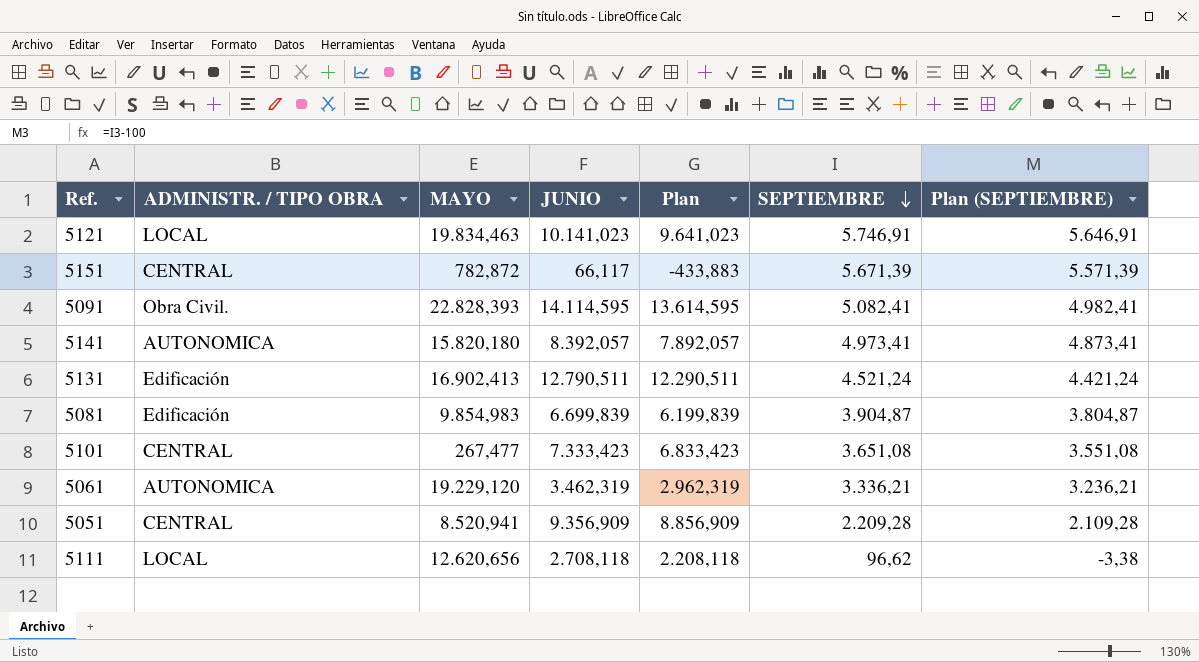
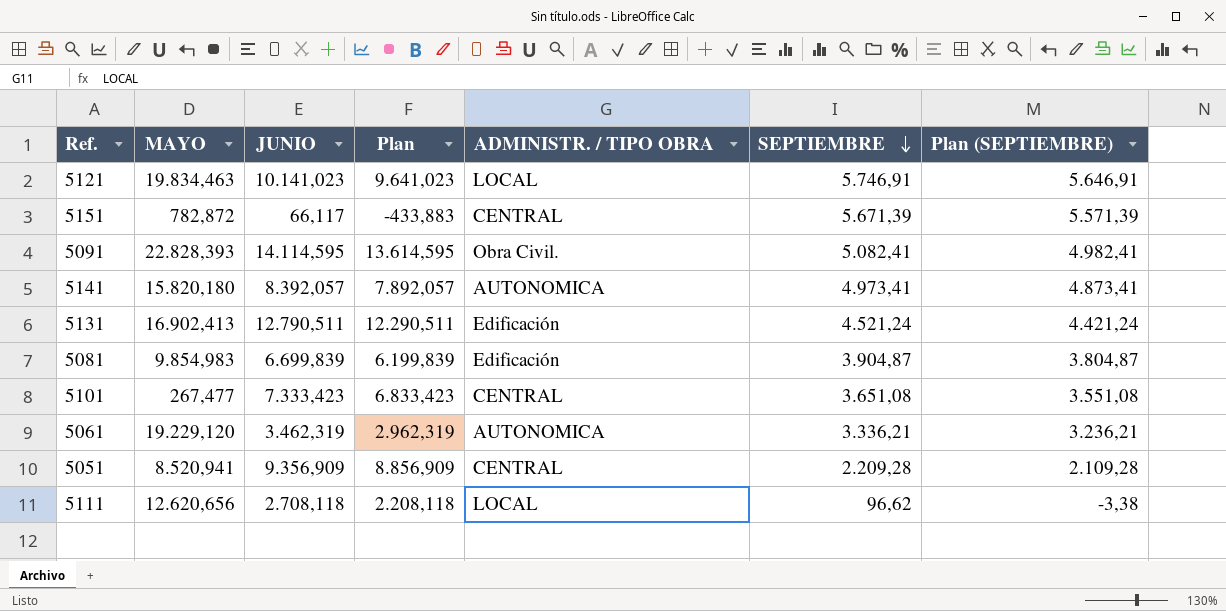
column ADMINISTR. / TIPO OBRA | position: 2 -> 5

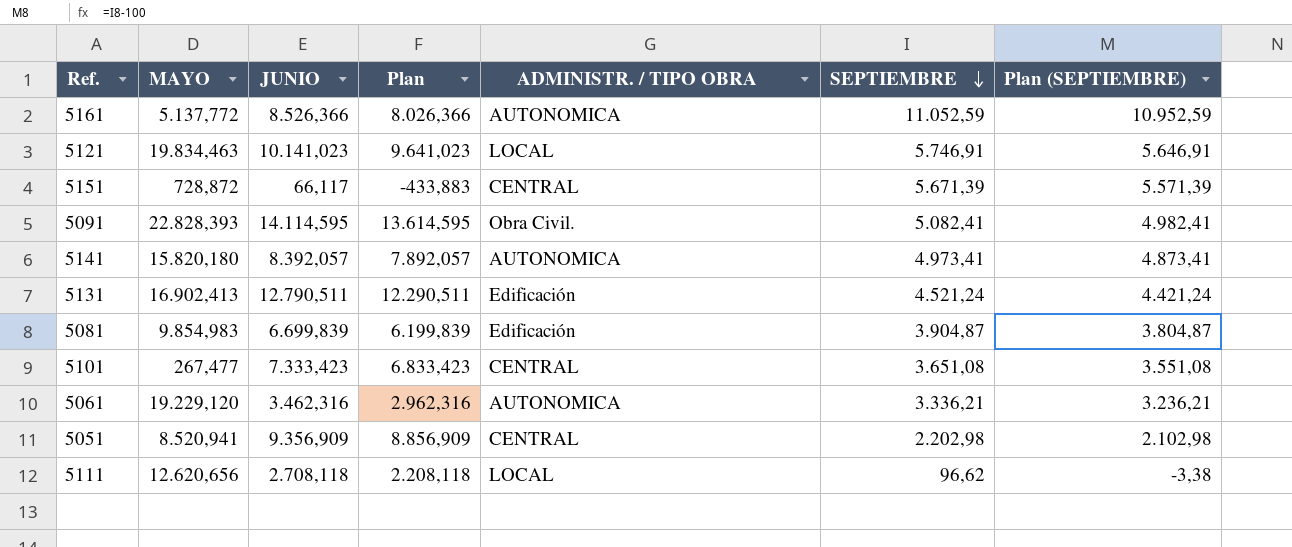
row 5161: none -> 5.137,772 | 8.526,366 | 8.026,366 | AUTONOMICA | 11.052,59 | 10.952,59
5151 | MAYO: 782,872 -> 728,872
5061 | JUNIO: 3.462,319 -> 3.462,316
5061 | Plan: 2.962,319 -> 2.962,316
5051 | SEPTIEMBRE: 2.209,28 -> 2.202,98
5051 | Plan (SEPTIEMBRE): 2.109,28 -> 2.102,98

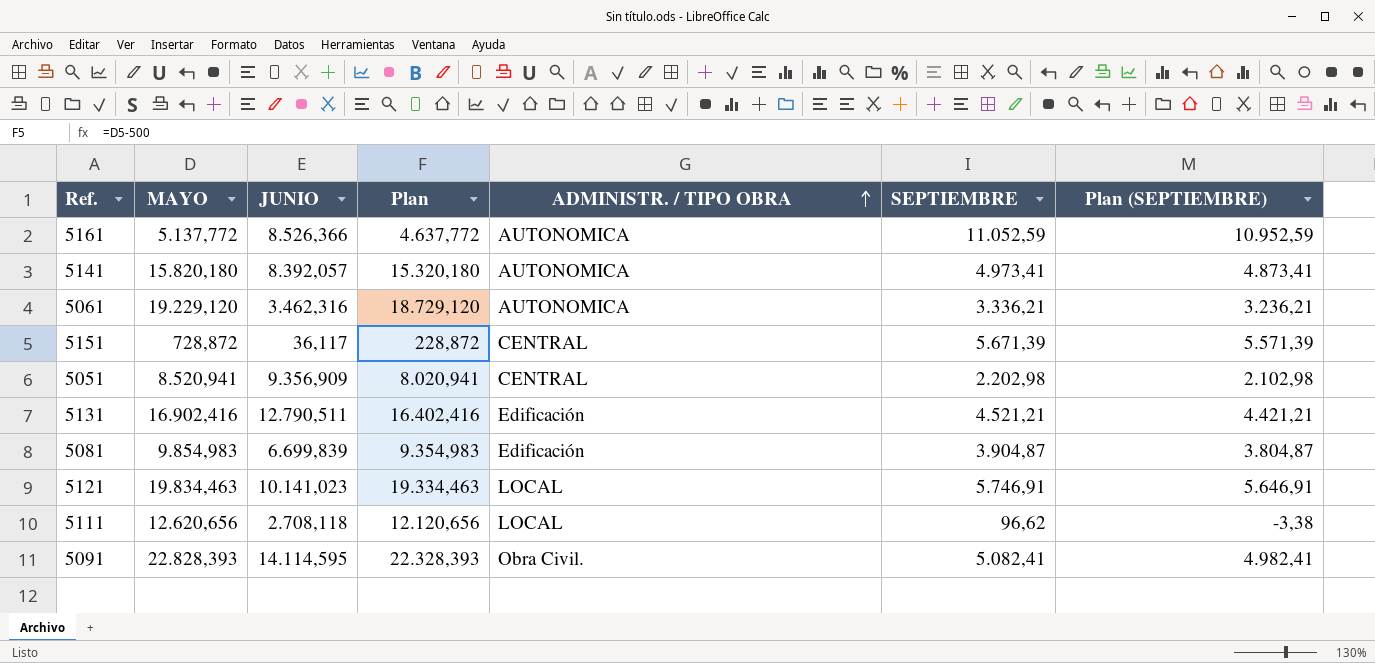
row order: SEPTIEMBRE descending -> ADMINISTR. / TIPO OBRA ascending
column Plan | formula: [JUNIO] - 500 -> [MAYO] - 500
row 5101: 267,477 | 7.333,423 | 6.833,423 | CENTRAL | 3.651,08 | 3.551,08 -> none
5151 | JUNIO: 66,117 -> 36,117
5131 | MAYO: 16.902,413 -> 16.902,416
5131 | SEPTIEMBRE: 4.521,24 -> 4.521,21
5131 | Plan (SEPTIEMBRE): 4.421,24 -> 4.421,21

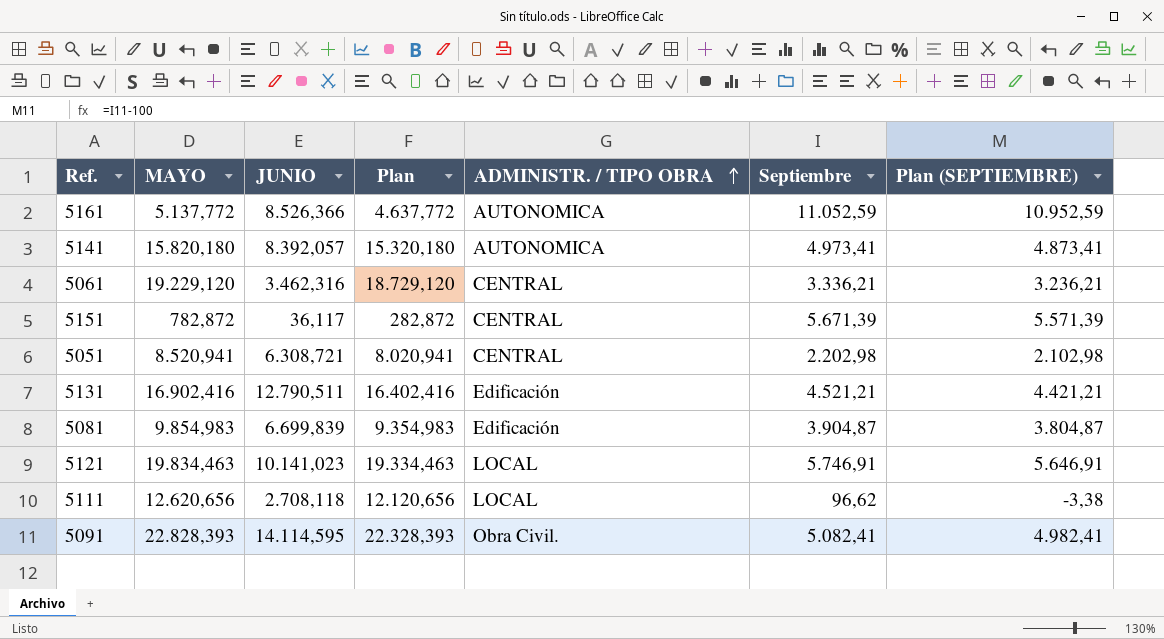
column name: SEPTIEMBRE -> Septiembre
5061 | ADMINISTR. / TIPO OBRA: AUTONOMICA -> CENTRAL
5151 | MAYO: 728,872 -> 782,872
5151 | Plan: 228,872 -> 282,872
5051 | JUNIO: 9.356,909 -> 6.308,721

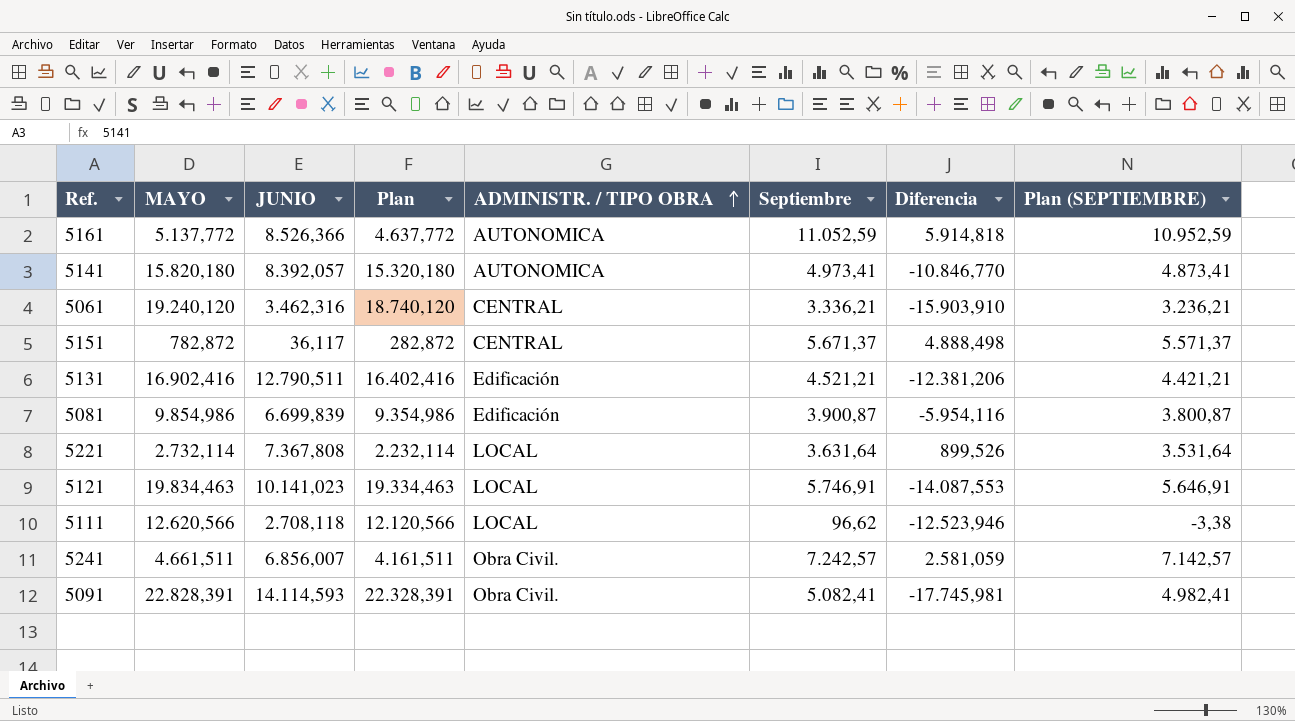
column Diferencia | formula: none -> [Septiembre] - [MAYO]
row 5051: 8.520,941 | 6.308,721 | 8.020,941 | CENTRAL | 2.202,98 | 2.102,98 -> none
5061 | MAYO: 19.229,120 -> 19.240,120
5061 | Plan: 18.729,120 -> 18.740,120
5151 | Septiembre: 5.671,39 -> 5.671,37
5151 | Plan (SEPTIEMBRE): 5.571,39 -> 5.571,37
5081 | MAYO: 9.854,983 -> 9.854,986
5081 | Plan: 9.354,983 -> 9.354,986
5081 | Septiembre: 3.904,87 -> 3.900,87
5081 | Plan (SEPTIEMBRE): 3.804,87 -> 3.800,87
row 5221: none -> 2.732,114 | 7.367,808 | 2.232,114 | LOCAL | 3.631,64 | 899,526 | 3.531,64
5111 | MAYO: 12.620,656 -> 12.620,566
5111 | Plan: 12.120,656 -> 12.120,566
row 5241: none -> 4.661,511 | 6.856,007 | 4.161,511 | Obra Civil. | 7.242,57 | 2.581,059 | 7.142,57
5091 | MAYO: 22.828,393 -> 22.828,391
5091 | JUNIO: 14.114,595 -> 14.114,593
5091 | Plan: 22.328,393 -> 22.328,391

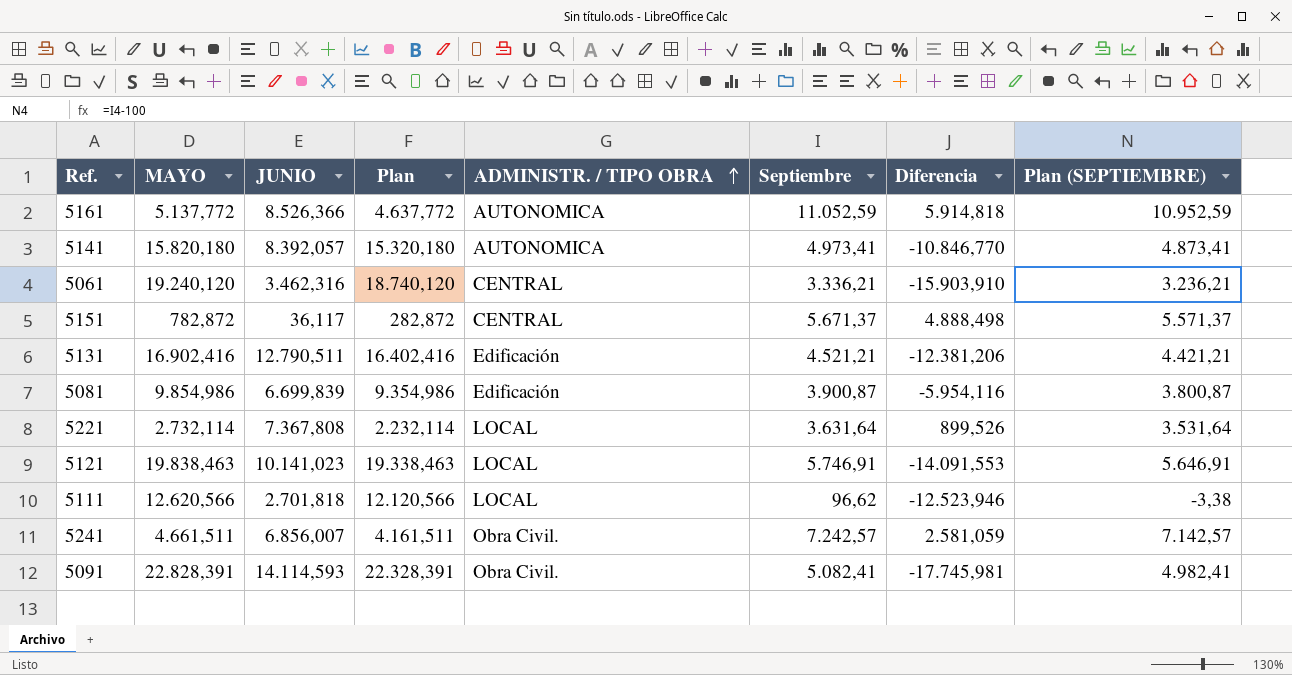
5121 | MAYO: 19.834,463 -> 19.838,463
5121 | Plan: 19.334,463 -> 19.338,463
5121 | Diferencia: -14.087,553 -> -14.091,553
5111 | JUNIO: 2.708,118 -> 2.701,818

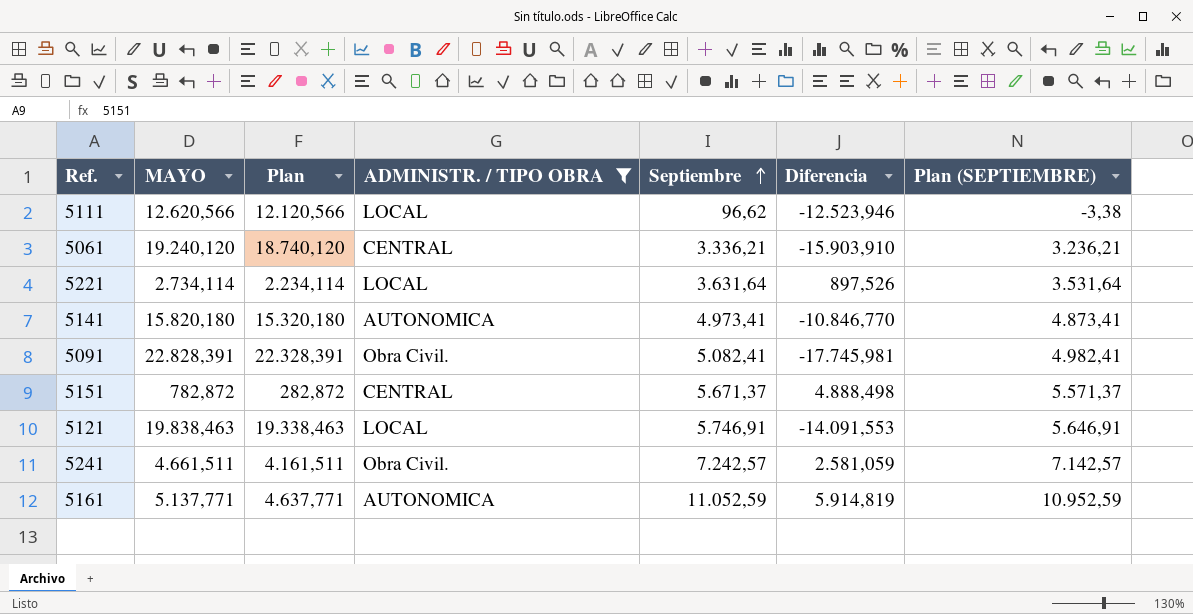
filter: none -> ADMINISTR. / TIPO OBRA != Edificación
row order: ADMINISTR. / TIPO OBRA ascending -> Septiembre ascending
column JUNIO | position: 3 -> none
5221 | MAYO: 2.732,114 -> 2.734,114
5221 | Plan: 2.232,114 -> 2.234,114
5221 | Diferencia: 899,526 -> 897,526
5161 | MAYO: 5.137,772 -> 5.137,771
5161 | Plan: 4.637,772 -> 4.637,771
5161 | Diferencia: 5.914,818 -> 5.914,819

